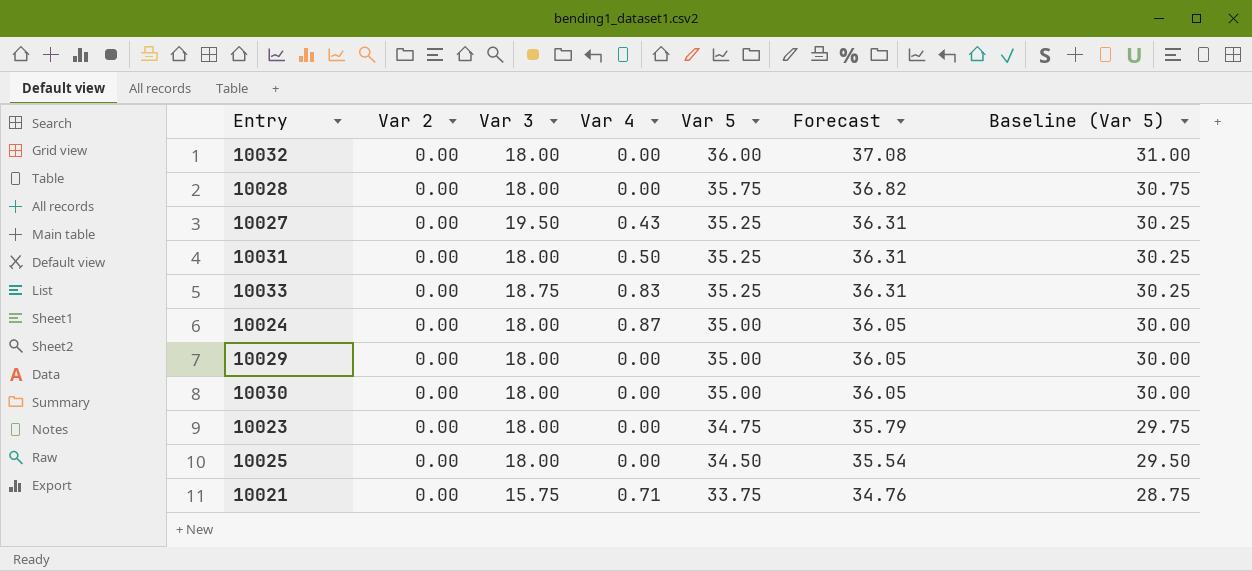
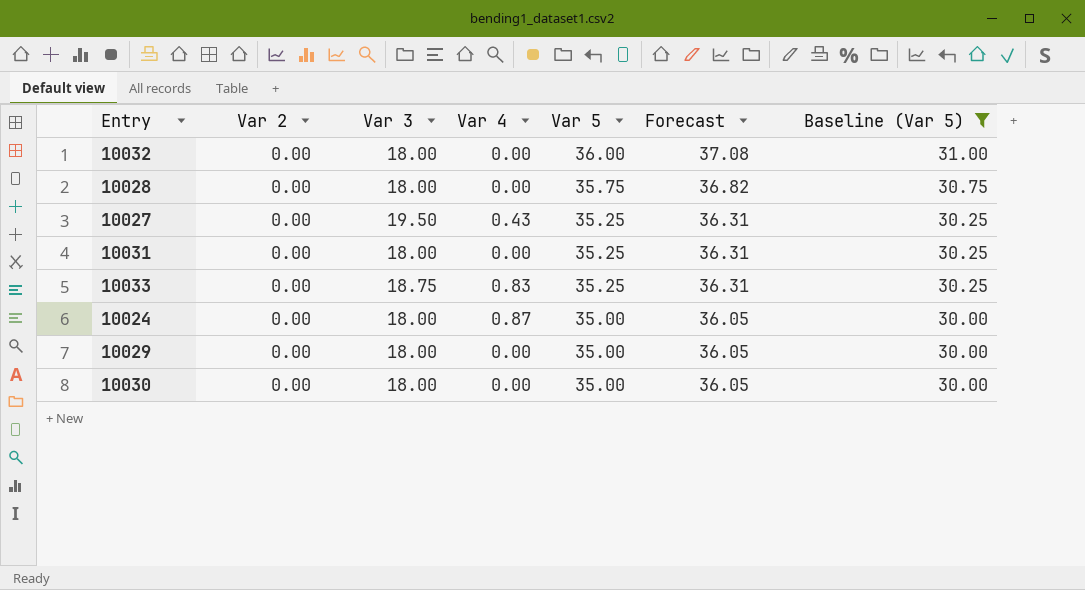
filter: none -> Baseline (Var 5) >= 30.00
10031 | Var 4: 0.50 -> 0.00

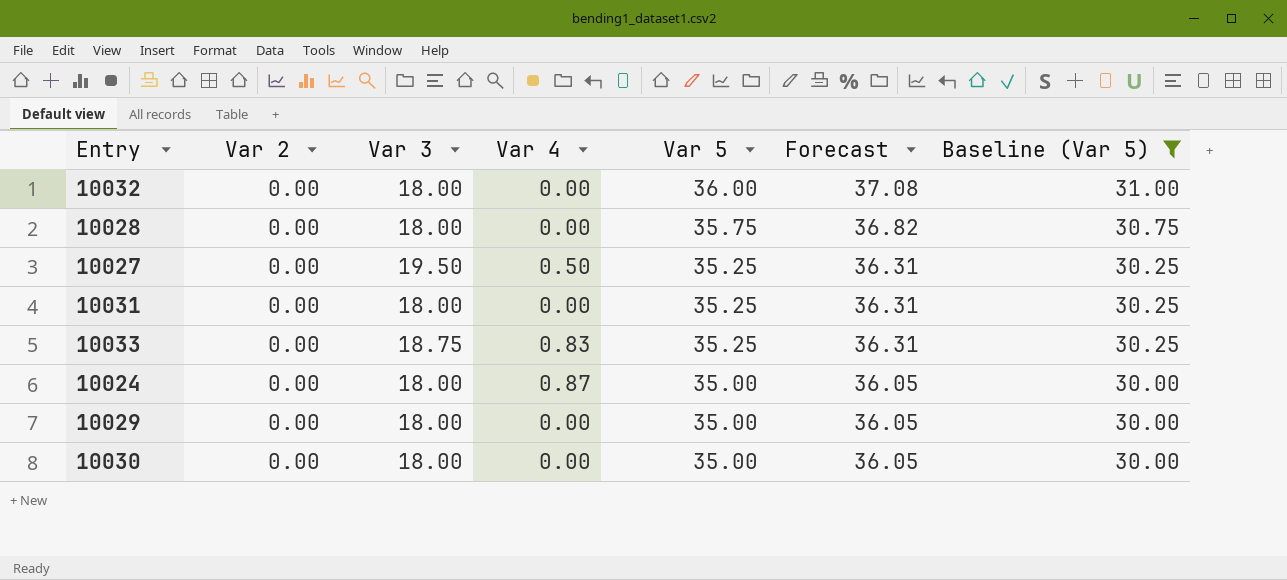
10027 | Var 4: 0.43 -> 0.50

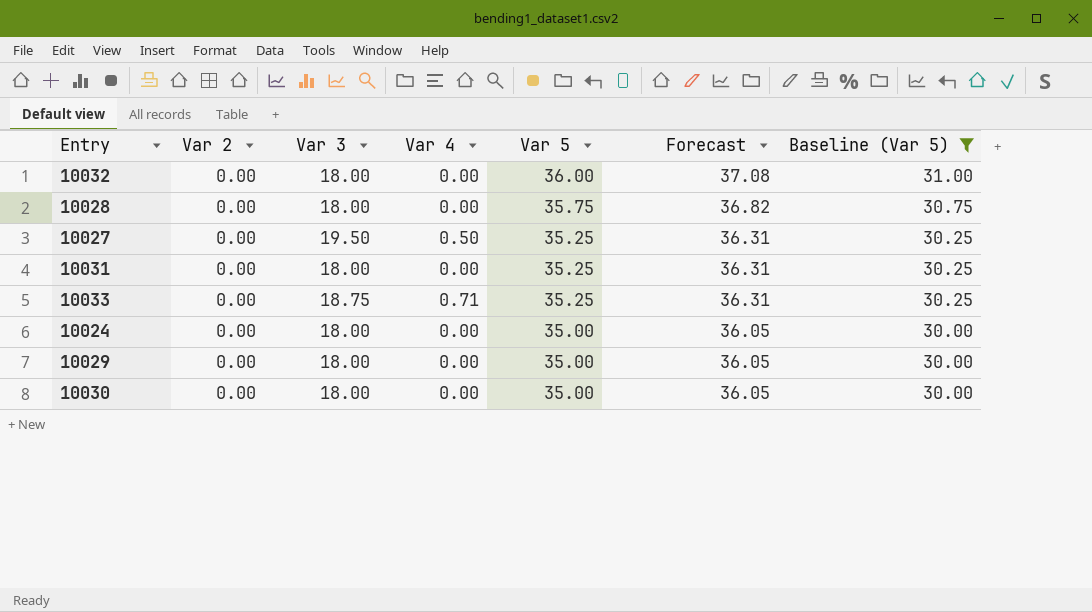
10033 | Var 4: 0.83 -> 0.71
10024 | Var 4: 0.87 -> 0.00

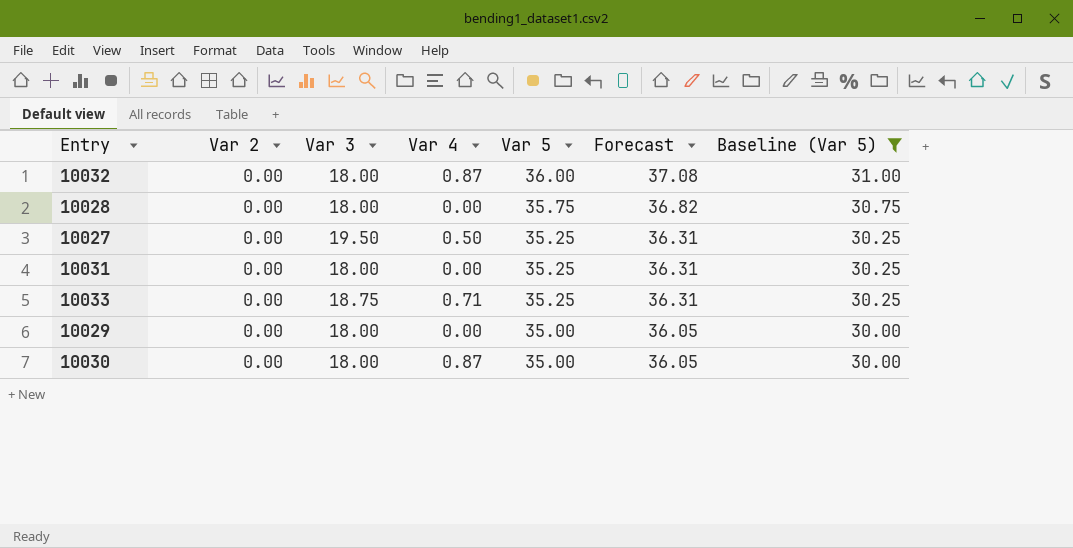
row 10024: 0.00 | 18.00 | 0.00 | 35.00 | 36.05 | 30.00 -> none
10032 | Var 4: 0.00 -> 0.87
10030 | Var 4: 0.00 -> 0.87

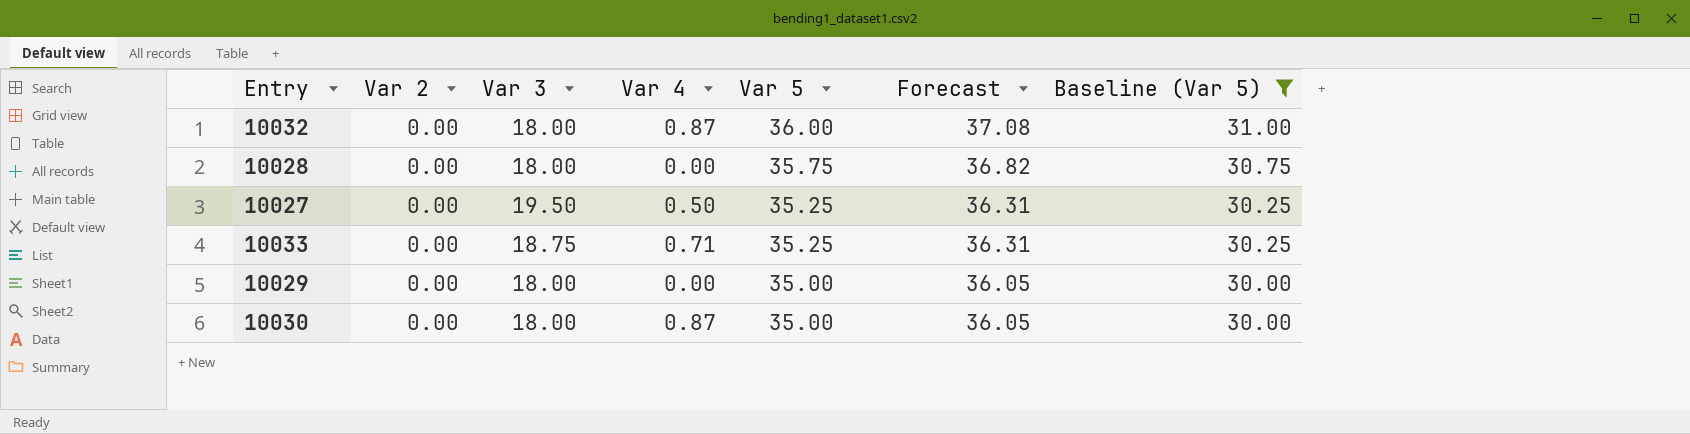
row 10031: 0.00 | 18.00 | 0.00 | 35.25 | 36.31 | 30.25 -> none

